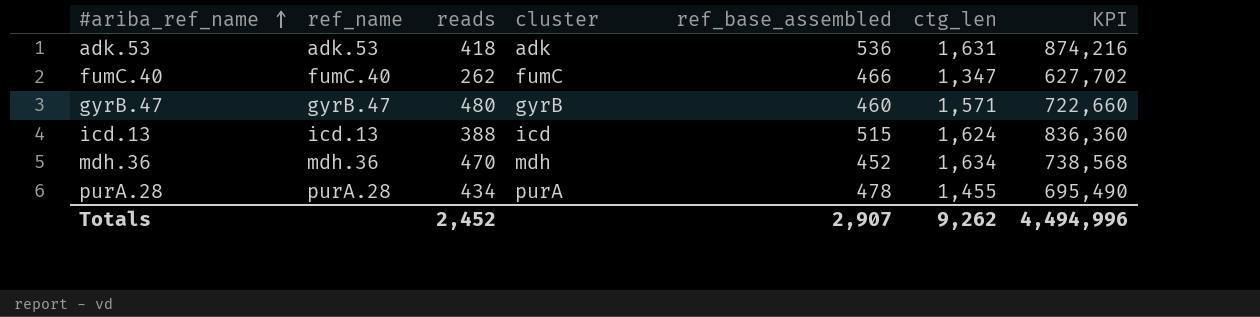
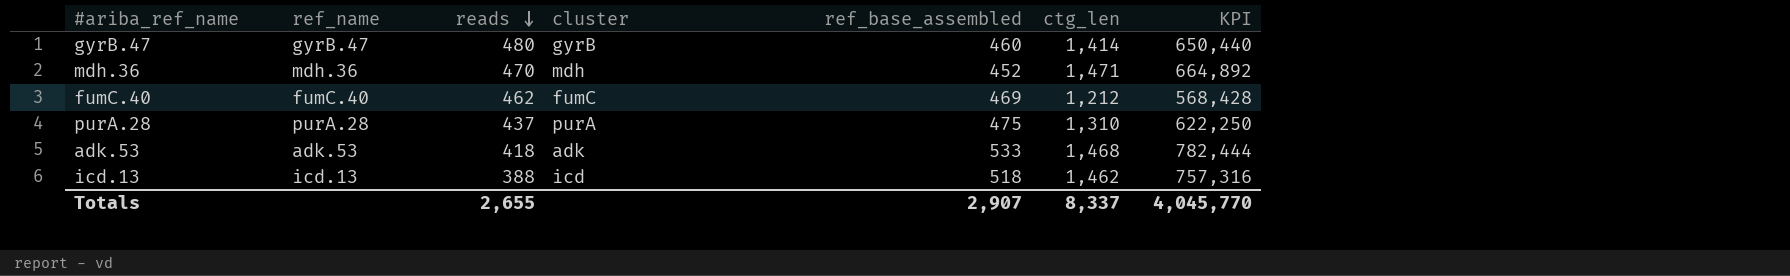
row order: #ariba_ref_name ascending -> reads descending
gyrB.47 | ctg_len: 1,571 -> 1,414
gyrB.47 | KPI: 722,660 -> 650,440
mdh.36 | ctg_len: 1,634 -> 1,471
mdh.36 | KPI: 738,568 -> 664,892
fumC.40 | reads: 262 -> 462
fumC.40 | ref_base_assembled: 466 -> 469
fumC.40 | ctg_len: 1,347 -> 1,212
fumC.40 | KPI: 627,702 -> 568,428
purA.28 | reads: 434 -> 437
purA.28 | ref_base_assembled: 478 -> 475
purA.28 | ctg_len: 1,455 -> 1,310
purA.28 | KPI: 695,490 -> 622,250
adk.53 | ref_base_assembled: 536 -> 533
adk.53 | ctg_len: 1,631 -> 1,468
adk.53 | KPI: 874,216 -> 782,444
icd.13 | ref_base_assembled: 515 -> 518
icd.13 | ctg_len: 1,624 -> 1,462
icd.13 | KPI: 836,360 -> 757,316
Totals | reads: 2,452 -> 2,655
Totals | ctg_len: 9,262 -> 8,337
Totals | KPI: 4,494,996 -> 4,045,770

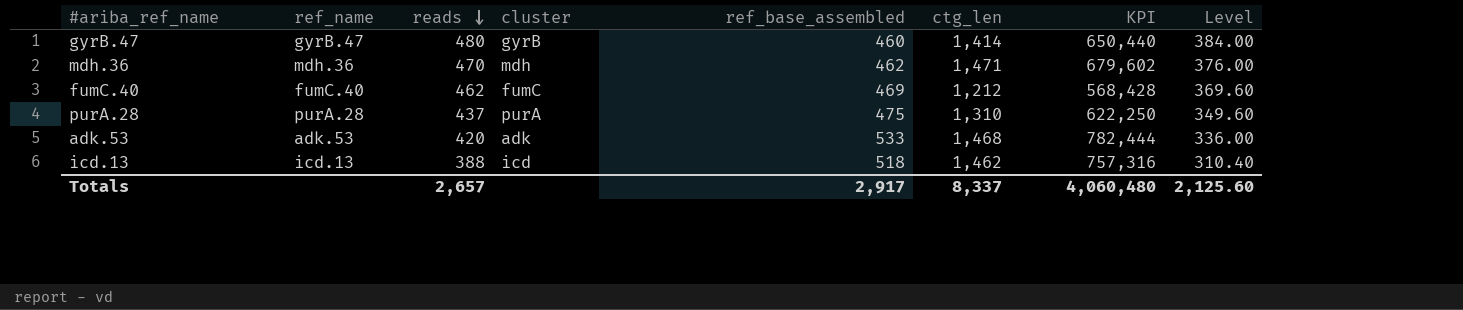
column Level | formula: none -> [reads] * 0.8
mdh.36 | ref_base_assembled: 452 -> 462
mdh.36 | KPI: 664,892 -> 679,602
adk.53 | reads: 418 -> 420
Totals | reads: 2,655 -> 2,657
Totals | ref_base_assembled: 2,907 -> 2,917
Totals | KPI: 4,045,770 -> 4,060,480

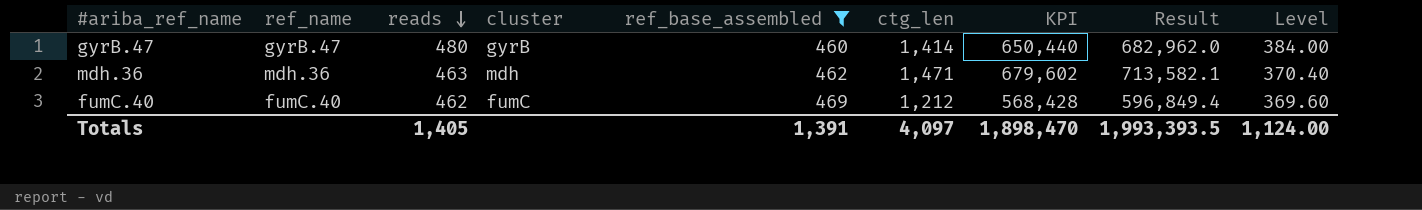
filter: none -> ref_base_assembled <= 469
column Result | formula: none -> [KPI] * 1.05
mdh.36 | reads: 470 -> 463
mdh.36 | Level: 376.00 -> 370.40
Totals | reads: 2,657 -> 1,405
Totals | ref_base_assembled: 2,917 -> 1,391
Totals | ctg_len: 8,337 -> 4,097
Totals | KPI: 4,060,480 -> 1,898,470
Totals | Level: 2,125.60 -> 1,124.00

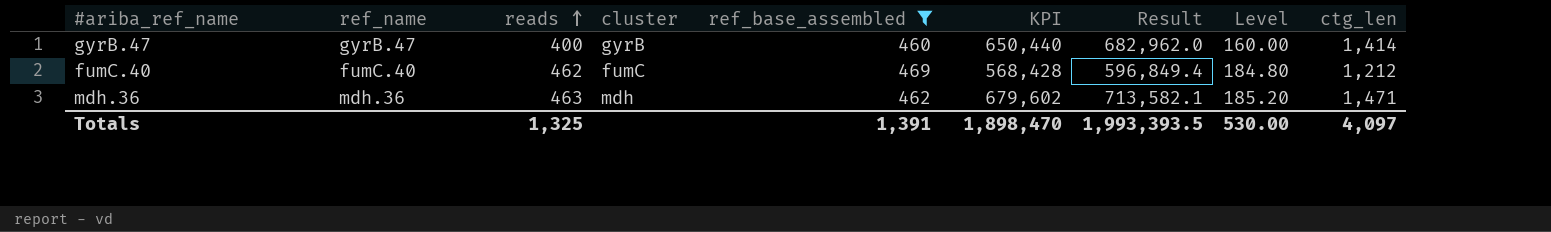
row order: reads descending -> reads ascending
column Level | formula: [reads] * 0.8 -> [reads] * 0.4
column ctg_len | position: 6 -> 9
gyrB.47 | reads: 480 -> 400
Totals | reads: 1,405 -> 1,325
Totals | Level: 1,124.00 -> 530.00

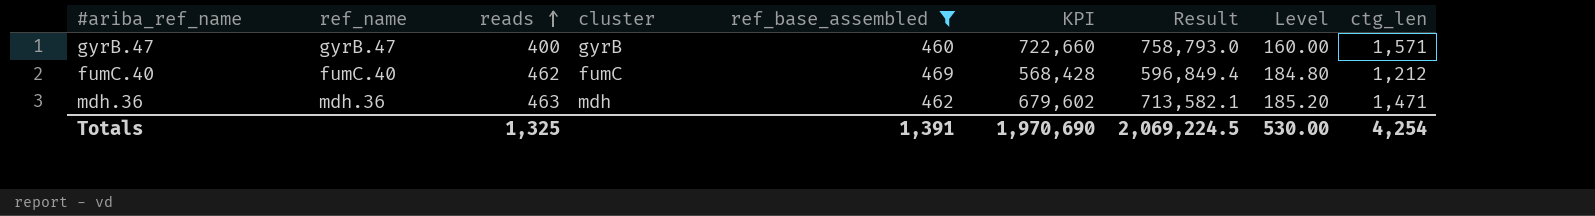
gyrB.47 | KPI: 650,440 -> 722,660
gyrB.47 | Result: 682,962.0 -> 758,793.0
gyrB.47 | ctg_len: 1,414 -> 1,571
Totals | KPI: 1,898,470 -> 1,970,690
Totals | Result: 1,993,393.5 -> 2,069,224.5
Totals | ctg_len: 4,097 -> 4,254

